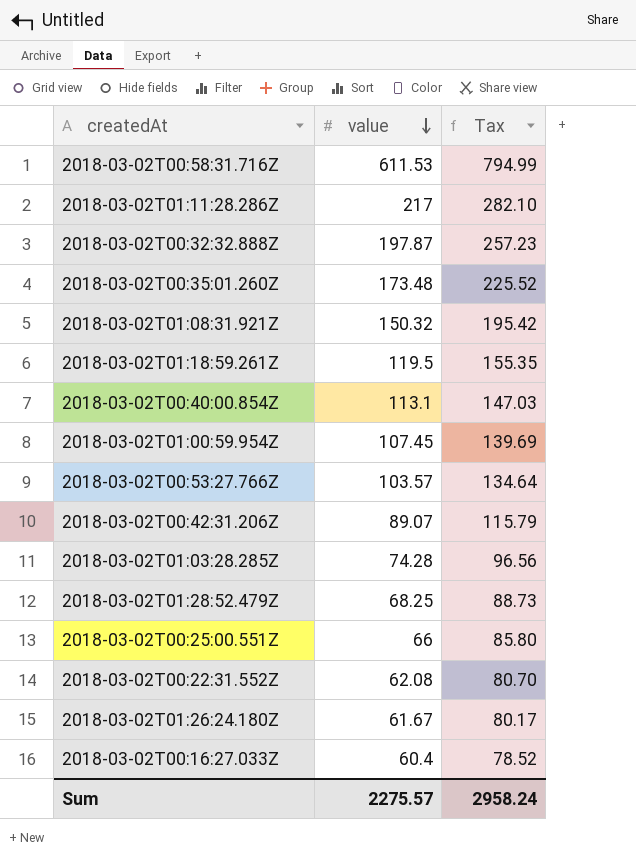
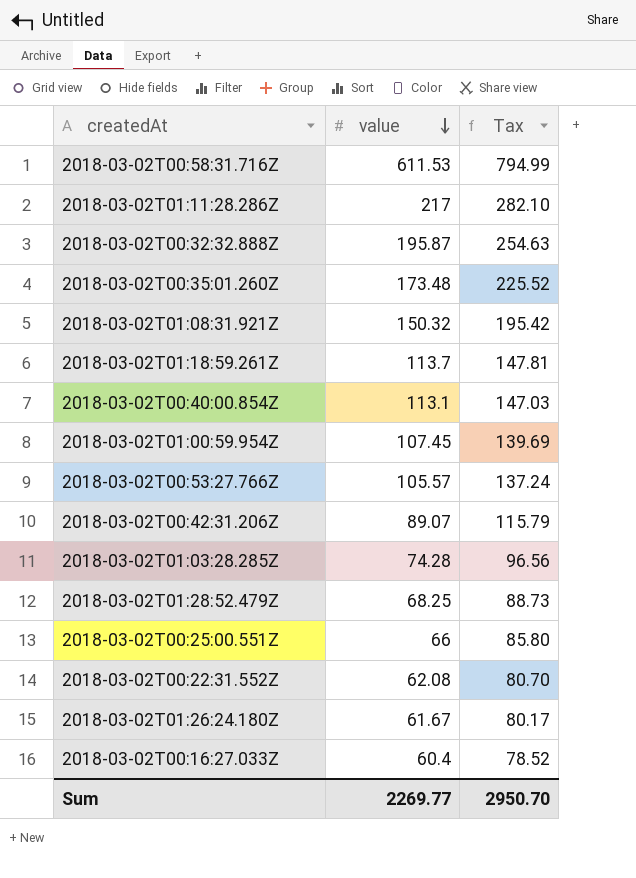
2018-03-02T00:32:32.888Z | value: 197.87 -> 195.87
2018-03-02T00:32:32.888Z | Tax: 257.23 -> 254.63
2018-03-02T01:18:59.261Z | value: 119.5 -> 113.7
2018-03-02T01:18:59.261Z | Tax: 155.35 -> 147.81
2018-03-02T00:53:27.766Z | value: 103.57 -> 105.57
2018-03-02T00:53:27.766Z | Tax: 134.64 -> 137.24
Sum | value: 2275.57 -> 2269.77
Sum | Tax: 2958.24 -> 2950.70

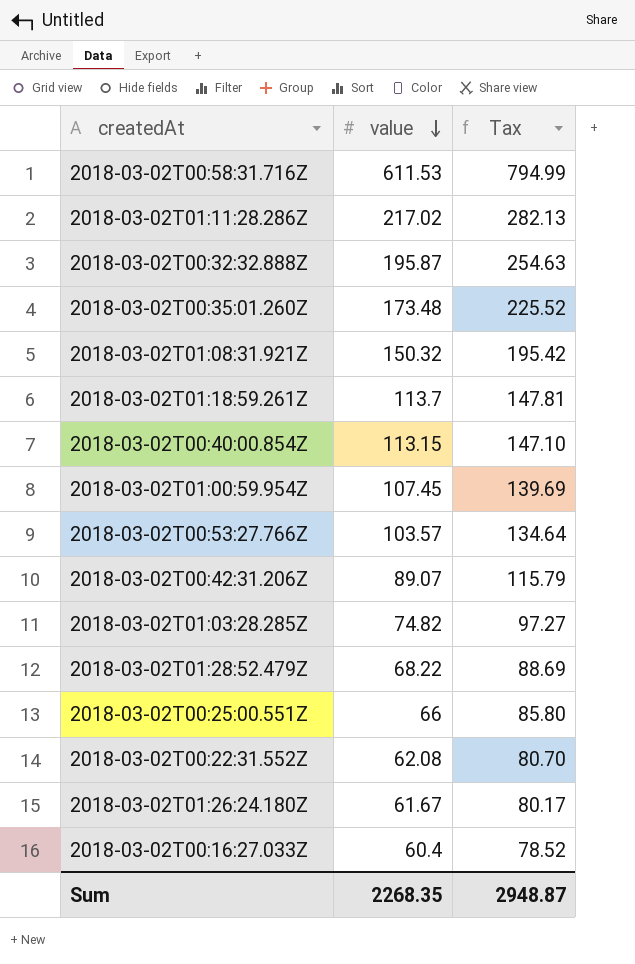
2018-03-02T01:11:28.286Z | value: 217 -> 217.02
2018-03-02T01:11:28.286Z | Tax: 282.10 -> 282.13
2018-03-02T00:40:00.854Z | value: 113.1 -> 113.15
2018-03-02T00:40:00.854Z | Tax: 147.03 -> 147.10
2018-03-02T00:53:27.766Z | value: 105.57 -> 103.57
2018-03-02T00:53:27.766Z | Tax: 137.24 -> 134.64
2018-03-02T01:03:28.285Z | value: 74.28 -> 74.82
2018-03-02T01:03:28.285Z | Tax: 96.56 -> 97.27
2018-03-02T01:28:52.479Z | value: 68.25 -> 68.22
2018-03-02T01:28:52.479Z | Tax: 88.73 -> 88.69
Sum | value: 2269.77 -> 2268.35
Sum | Tax: 2950.70 -> 2948.87

